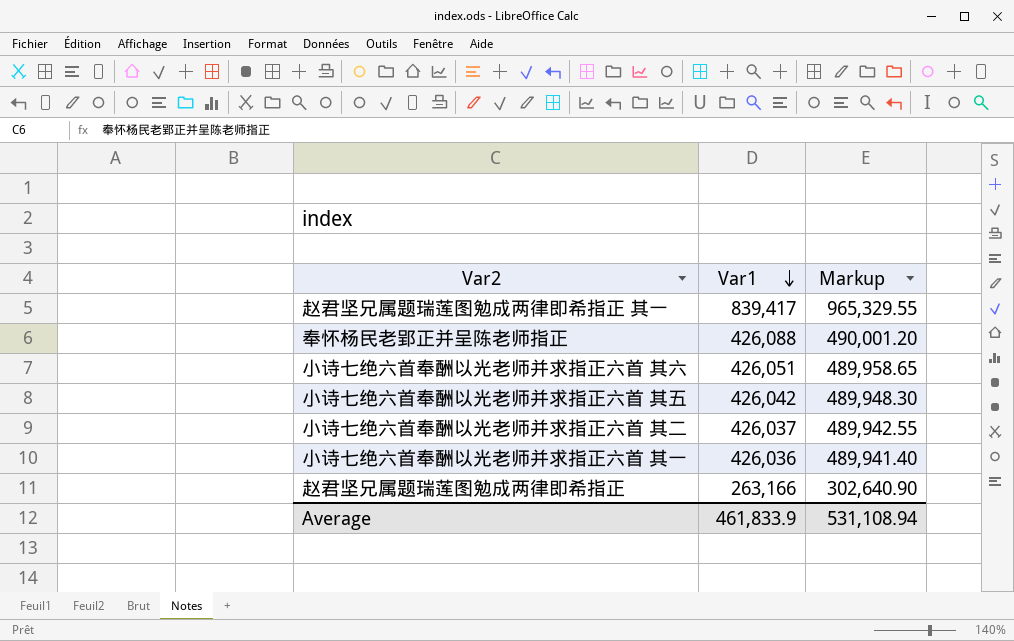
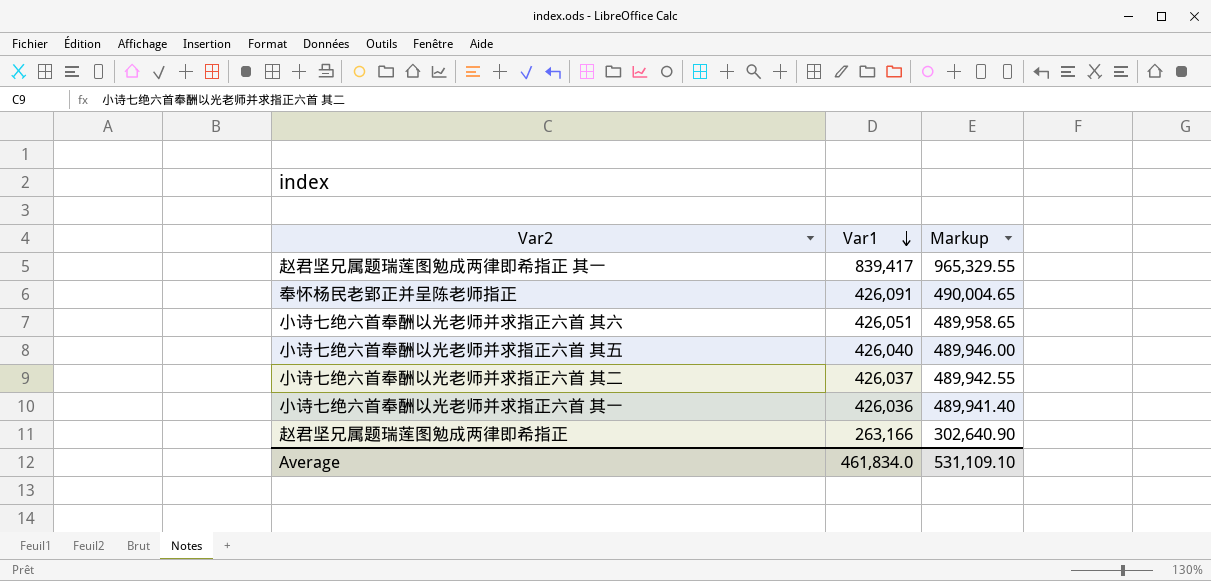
奉怀杨民老郢正并呈陈老师指正 | Var1: 426,088 -> 426,091
奉怀杨民老郢正并呈陈老师指正 | Markup: 490,001.20 -> 490,004.65
小诗七绝六首奉酬以光老师并求指正六首 其五 | Var1: 426,042 -> 426,040
小诗七绝六首奉酬以光老师并求指正六首 其五 | Markup: 489,948.30 -> 489,946.00
Average | Var1: 461,833.9 -> 461,834.0
Average | Markup: 531,108.94 -> 531,109.10

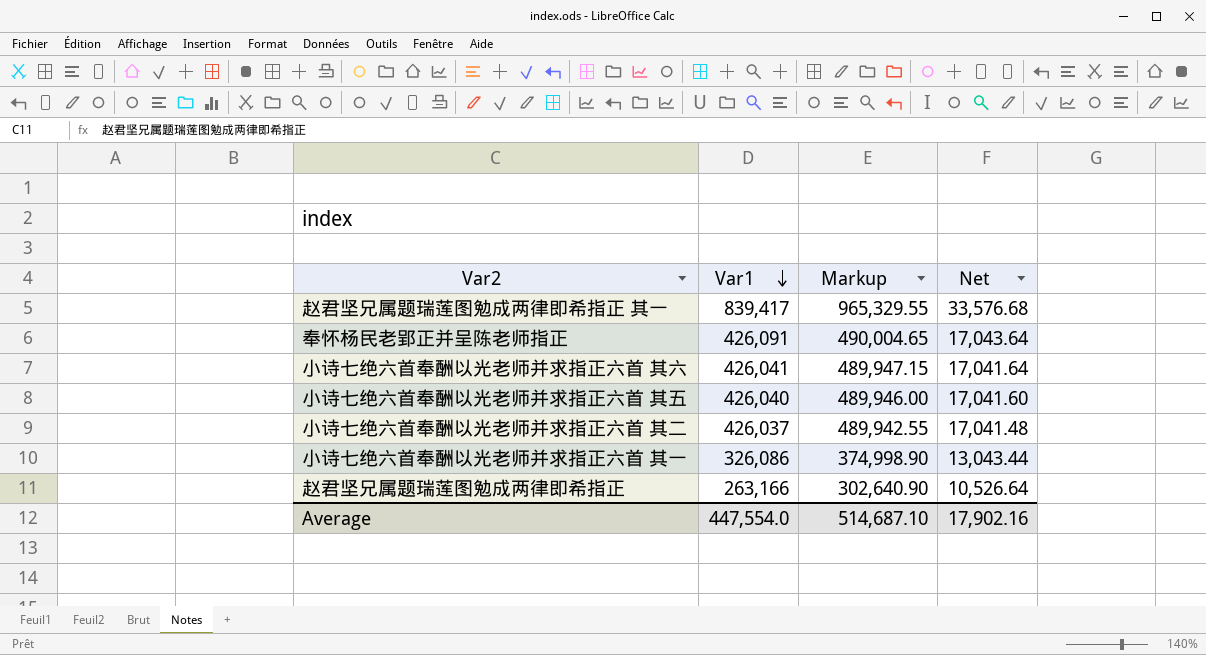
column Net | formula: none -> [Var1] * 0.04
小诗七绝六首奉酬以光老师并求指正六首 其六 | Var1: 426,051 -> 426,041
小诗七绝六首奉酬以光老师并求指正六首 其六 | Markup: 489,958.65 -> 489,947.15
小诗七绝六首奉酬以光老师并求指正六首 其一 | Var1: 426,036 -> 326,086
小诗七绝六首奉酬以光老师并求指正六首 其一 | Markup: 489,941.40 -> 374,998.90
Average | Var1: 461,834.0 -> 447,554.0
Average | Markup: 531,109.10 -> 514,687.10

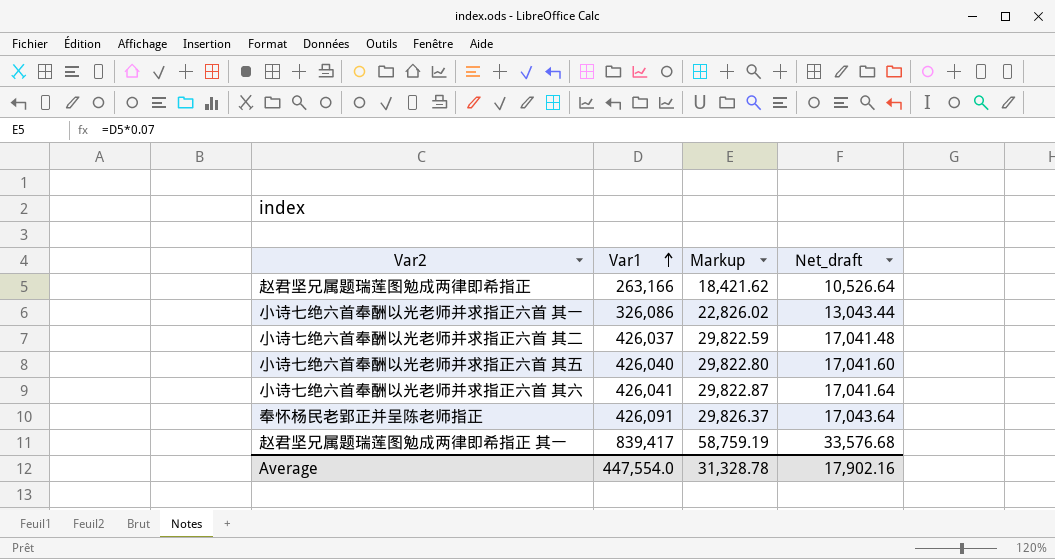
row order: Var1 descending -> Var1 ascending
column Markup | formula: [Var1] * 1.15 -> [Var1] * 0.07
column name: Net -> Net_draft
Average | Markup: 514,687.10 -> 31,328.78

